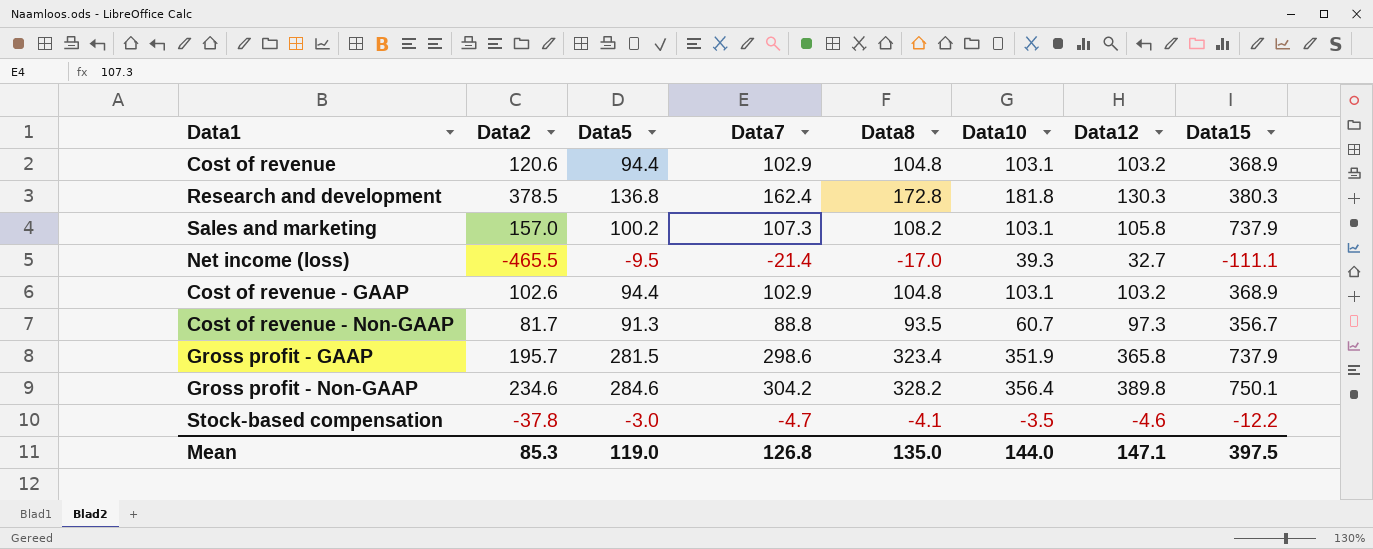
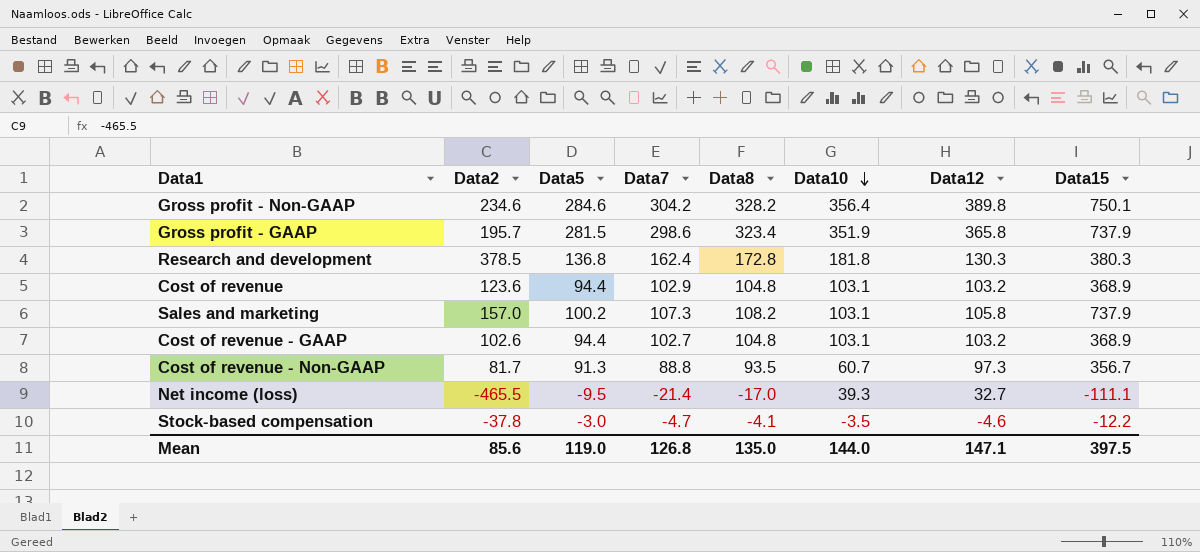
row order: none -> Data10 descending
Cost of revenue | Data2: 120.6 -> 123.6
Cost of revenue - GAAP | Data7: 102.9 -> 102.7
Mean | Data2: 85.3 -> 85.6

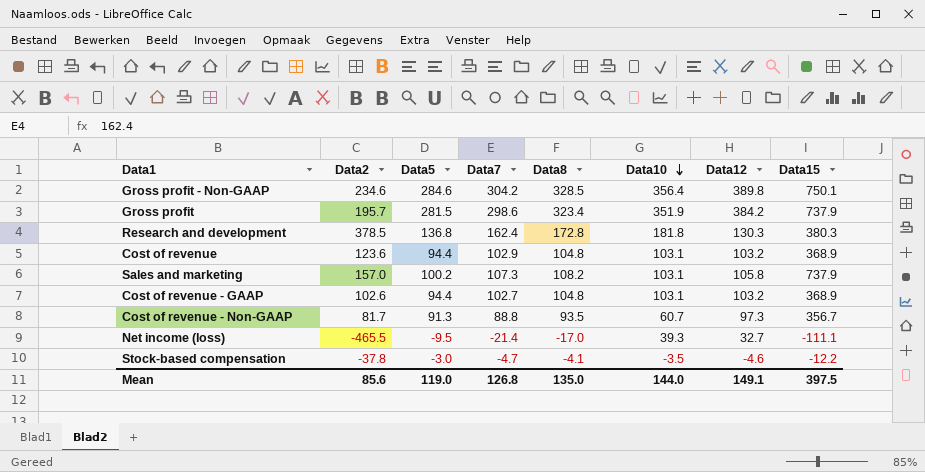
row Gross profit - GAAP: 195.7 | 281.5 | 298.6 | 323.4 | 351.9 | 365.8 | 737.9 -> none
Gross profit - Non-GAAP | Data8: 328.2 -> 328.5
row Gross profit: none -> 195.7 | 281.5 | 298.6 | 323.4 | 351.9 | 384.2 | 737.9
Mean | Data12: 147.1 -> 149.1

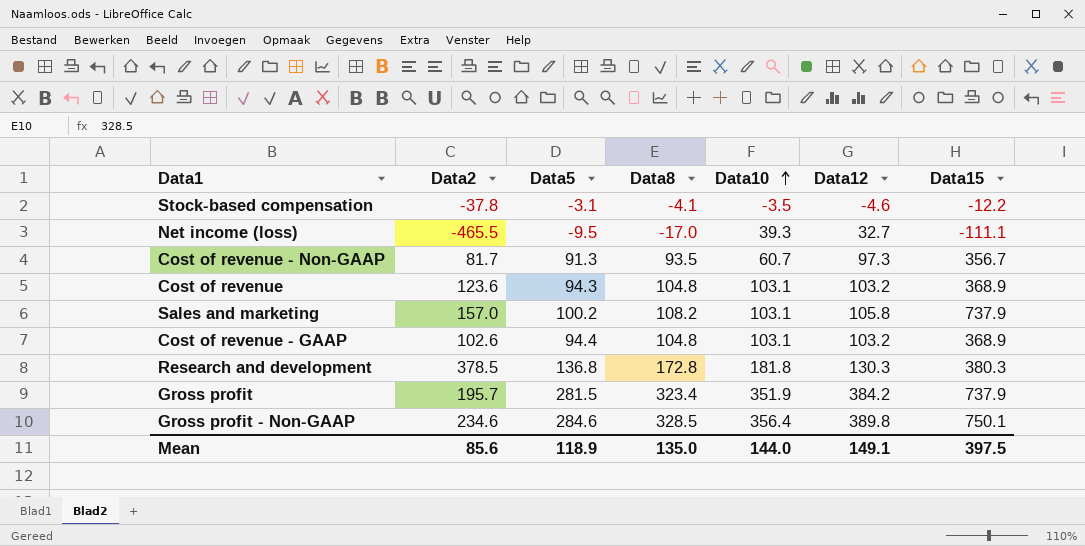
row order: Data10 descending -> Data10 ascending
column Data7 | position: 4 -> none
Stock-based compensation | Data5: -3.0 -> -3.1
Cost of revenue | Data5: 94.4 -> 94.3
Mean | Data5: 119.0 -> 118.9

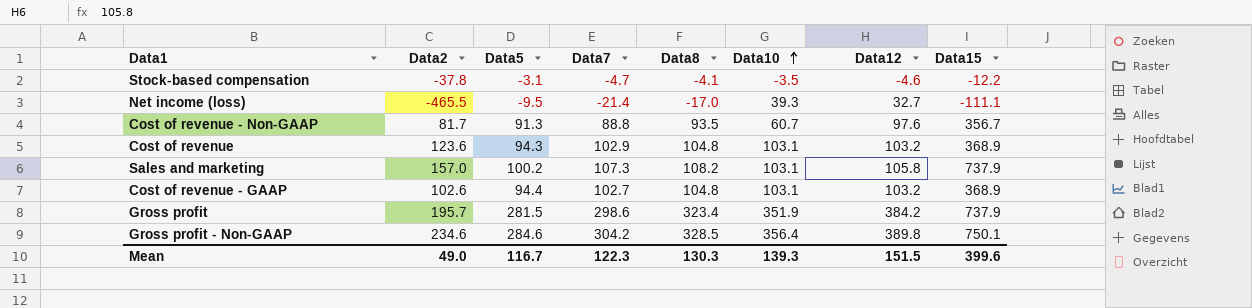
column Data7 | position: none -> 4
row Research and development: 378.5 | 136.8 | 172.8 | 181.8 | 130.3 | 380.3 -> none
Cost of revenue - Non-GAAP | Data12: 97.3 -> 97.6
Mean | Data2: 85.6 -> 49.0
Mean | Data5: 118.9 -> 116.7
Mean | Data8: 135.0 -> 130.3
Mean | Data10: 144.0 -> 139.3
Mean | Data12: 149.1 -> 151.5
Mean | Data15: 397.5 -> 399.6

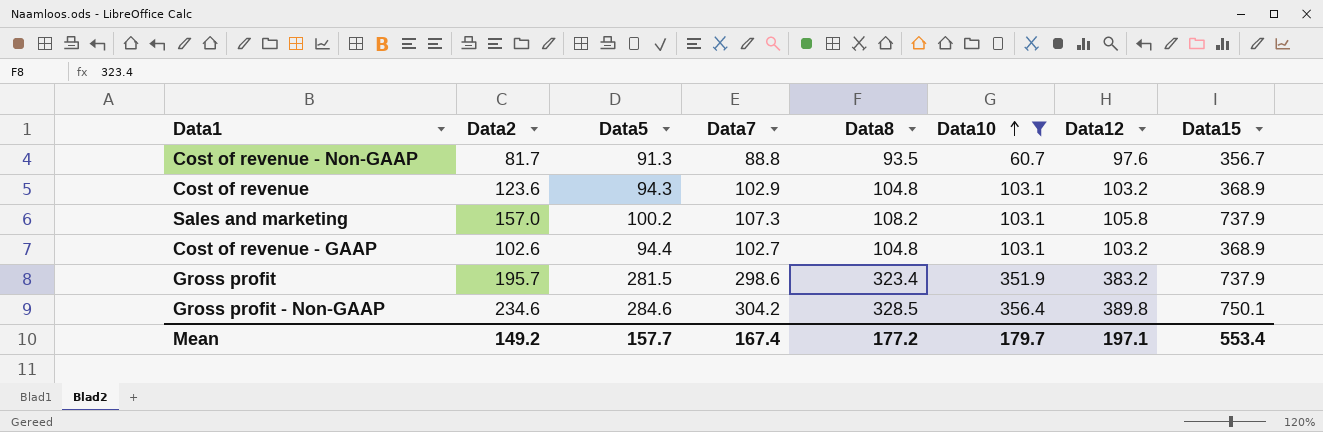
filter: none -> Data10 >= 60.7
Gross profit | Data12: 384.2 -> 383.2
Mean | Data2: 49.0 -> 149.2
Mean | Data5: 116.7 -> 157.7
Mean | Data7: 122.3 -> 167.4
Mean | Data8: 130.3 -> 177.2
Mean | Data10: 139.3 -> 179.7
Mean | Data12: 151.5 -> 197.1
Mean | Data15: 399.6 -> 553.4

